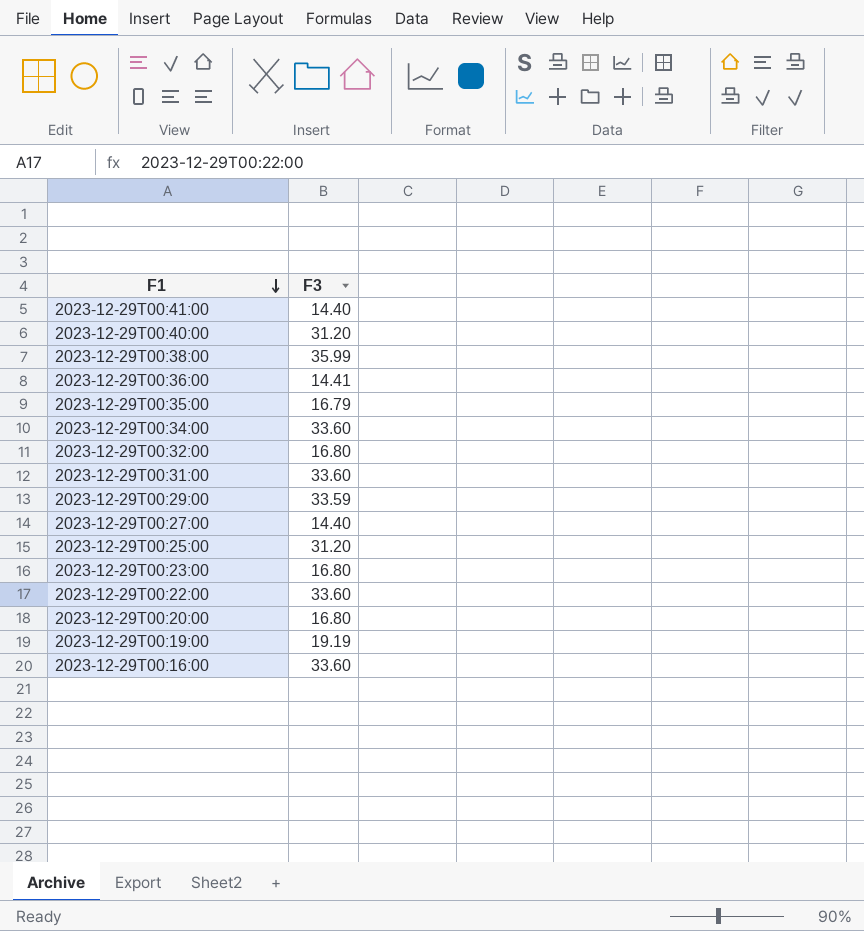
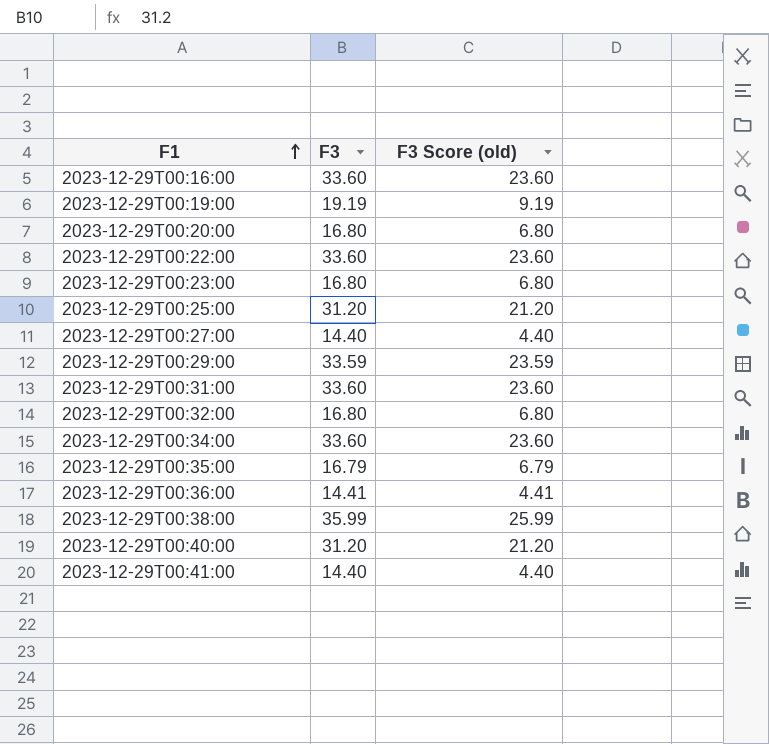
row order: F1 descending -> F1 ascending
column F3 Score (old) | formula: none -> [F3] - 10

